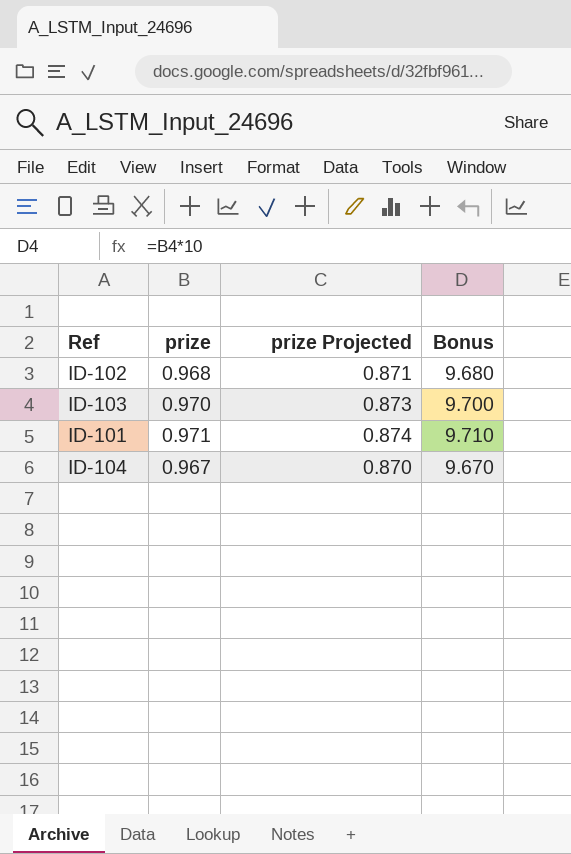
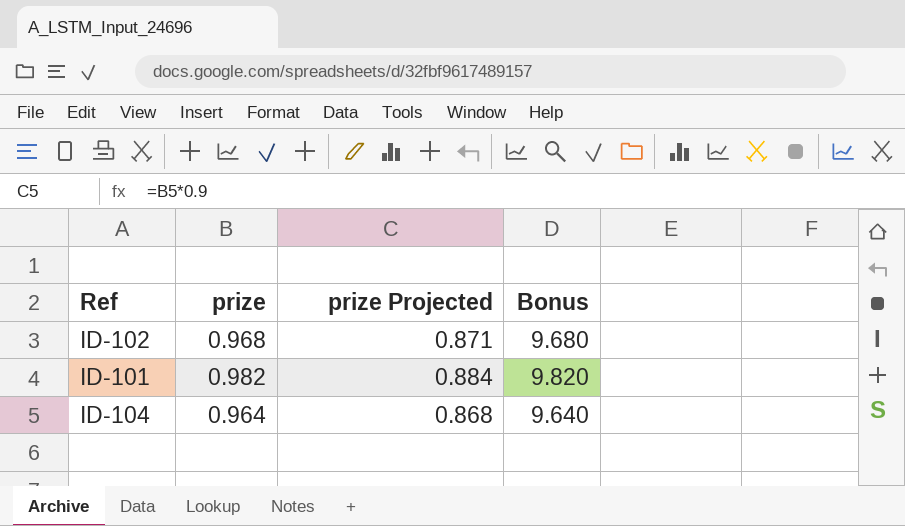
row ID-103: 0.970 | 0.873 | 9.700 -> none
ID-101 | prize: 0.971 -> 0.982
ID-101 | prize Projected: 0.874 -> 0.884
ID-101 | Bonus: 9.710 -> 9.820
ID-104 | prize: 0.967 -> 0.964
ID-104 | prize Projected: 0.870 -> 0.868
ID-104 | Bonus: 9.670 -> 9.640

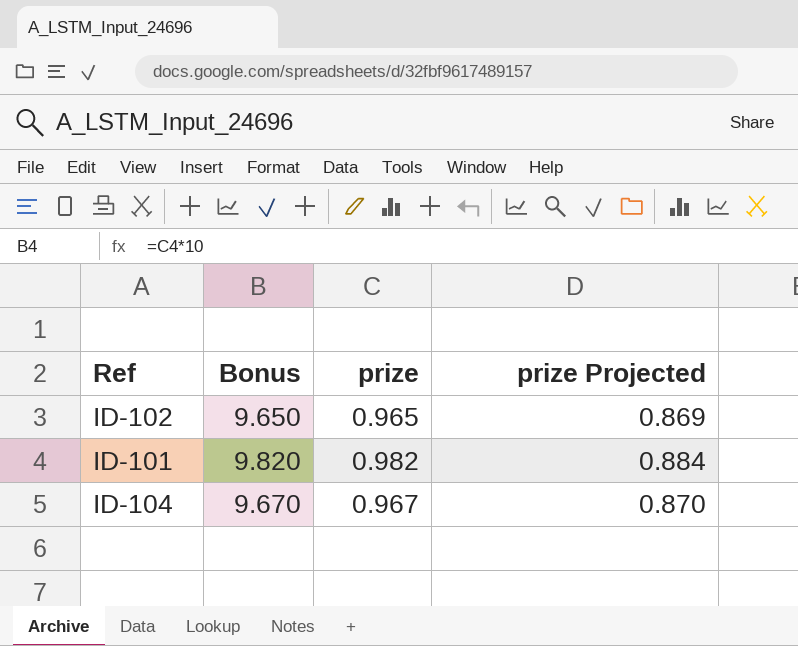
column Bonus | position: 4 -> 2
ID-102 | Bonus: 9.680 -> 9.650
ID-102 | prize: 0.968 -> 0.965
ID-102 | prize Projected: 0.871 -> 0.869
ID-104 | Bonus: 9.640 -> 9.670
ID-104 | prize: 0.964 -> 0.967
ID-104 | prize Projected: 0.868 -> 0.870

